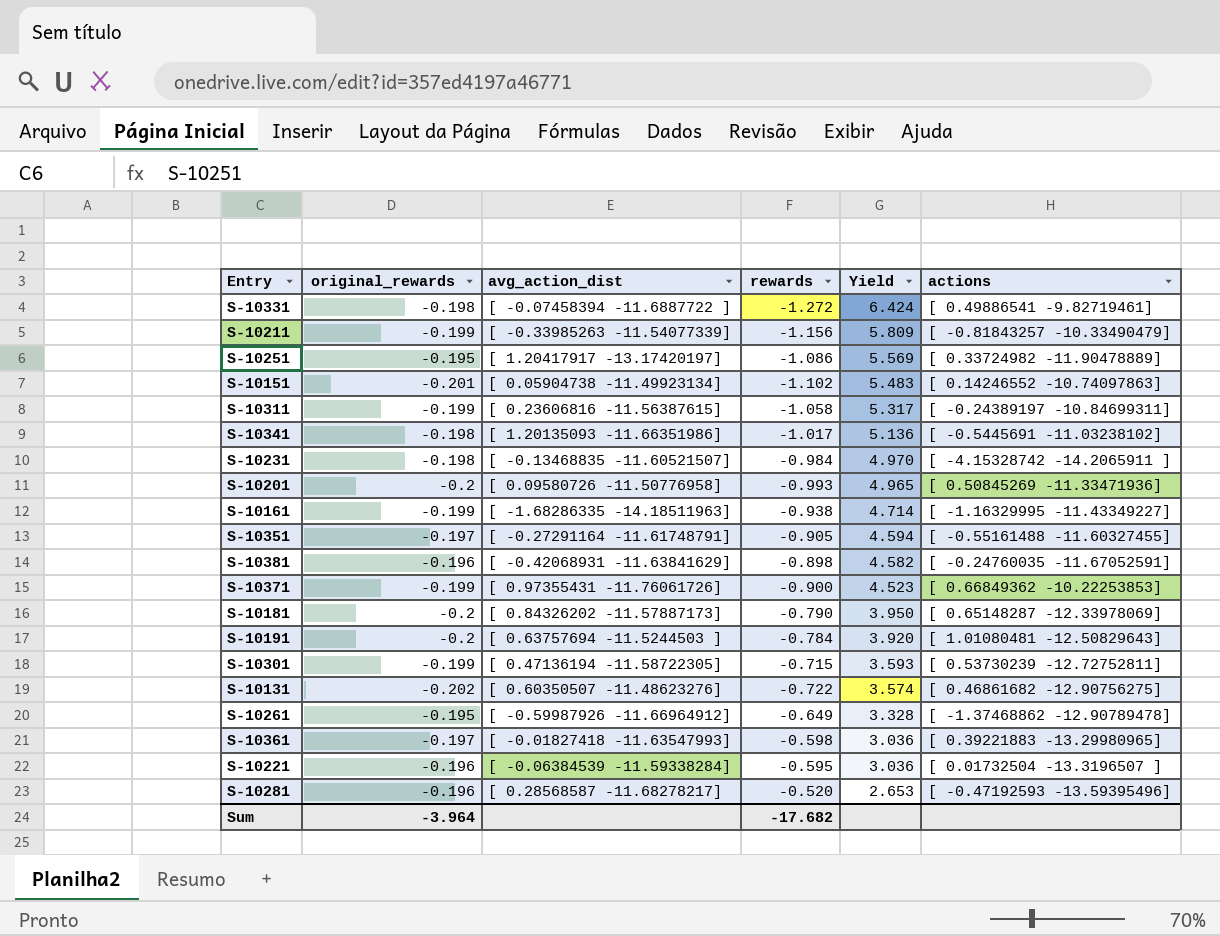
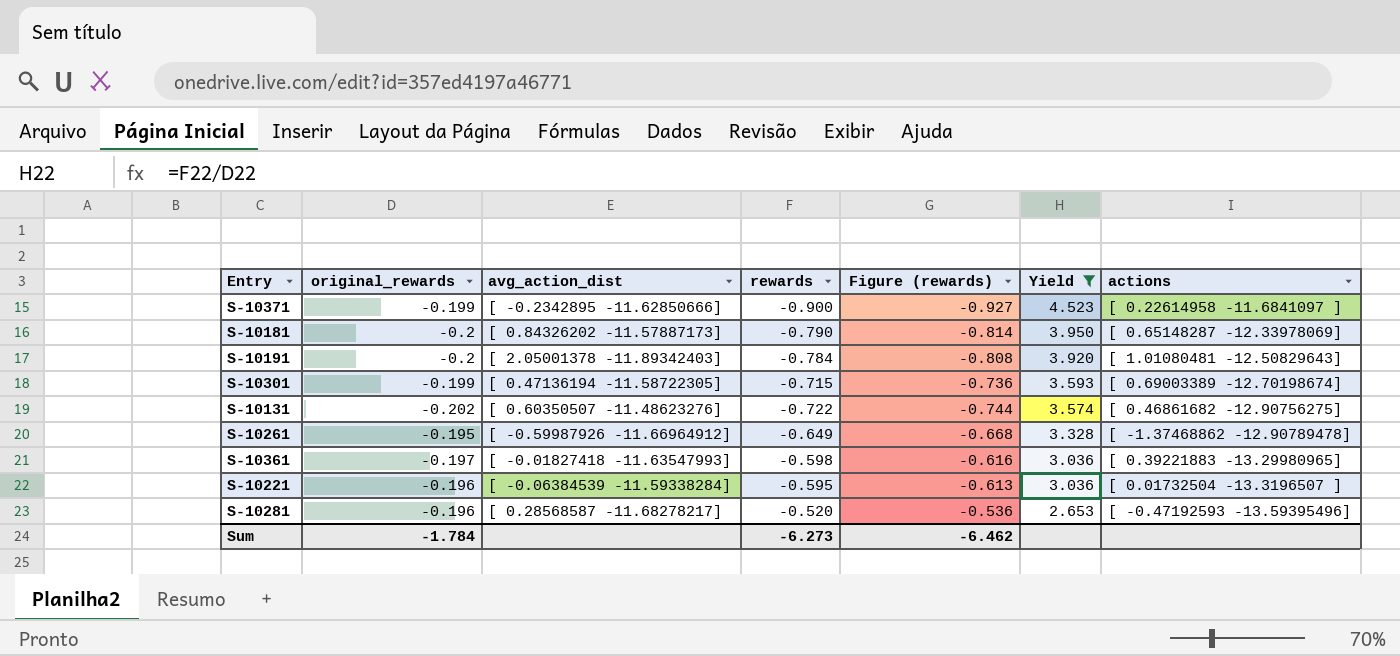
filter: none -> Yield <= 4.523
column Figure (rewards) | formula: none -> [rewards] * 1.03
S-10371 | avg_action_dist: [ 0.97355431 -11.76061726] -> [ -0.2342895 -11.62850666]
S-10371 | actions: [ 0.66849362 -10.22253853] -> [ 0.22614958 -11.6841097 ]
S-10191 | avg_action_dist: [ 0.63757694 -11.5244503 ] -> [ 2.05001378 -11.89342403]
S-10301 | actions: [ 0.53730239 -12.72752811] -> [ 0.69003389 -12.70198674]
Sum | original_rewards: -3.964 -> -1.784
Sum | rewards: -17.682 -> -6.273

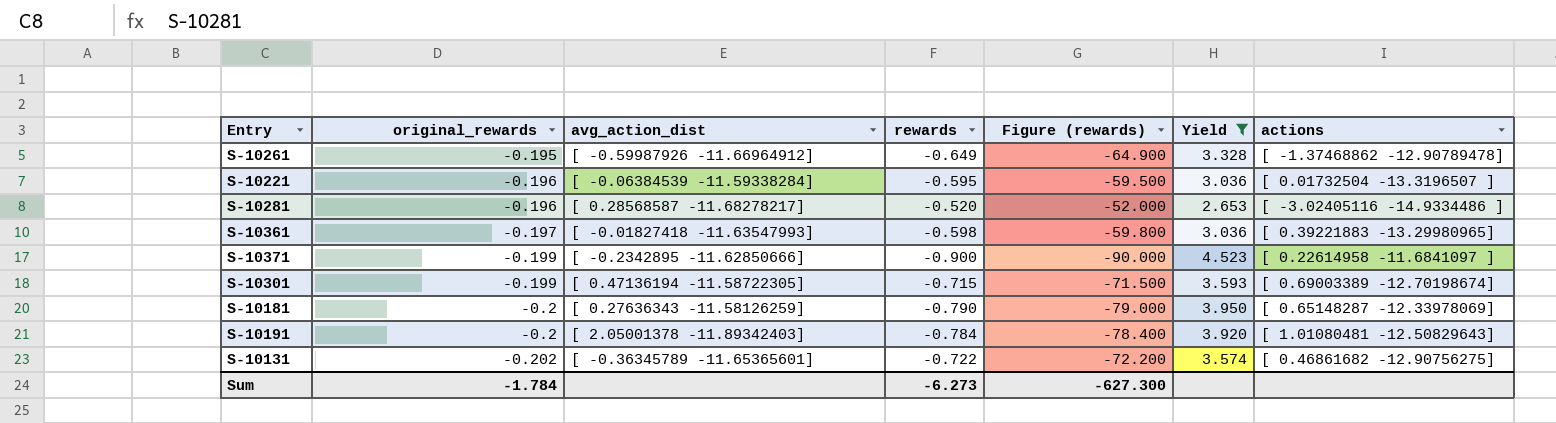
row order: Yield descending -> original_rewards descending
column Figure (rewards) | formula: [rewards] * 1.03 -> [rewards] * 100
S-10281 | actions: [ -0.47192593 -13.59395496] -> [ -3.02405116 -14.9334486 ]
S-10181 | avg_action_dist: [ 0.84326202 -11.57887173] -> [ 0.27636343 -11.58126259]
S-10131 | avg_action_dist: [ 0.60350507 -11.48623276] -> [ -0.36345789 -11.65365601]
Sum | Figure (rewards): -6.462 -> -627.300

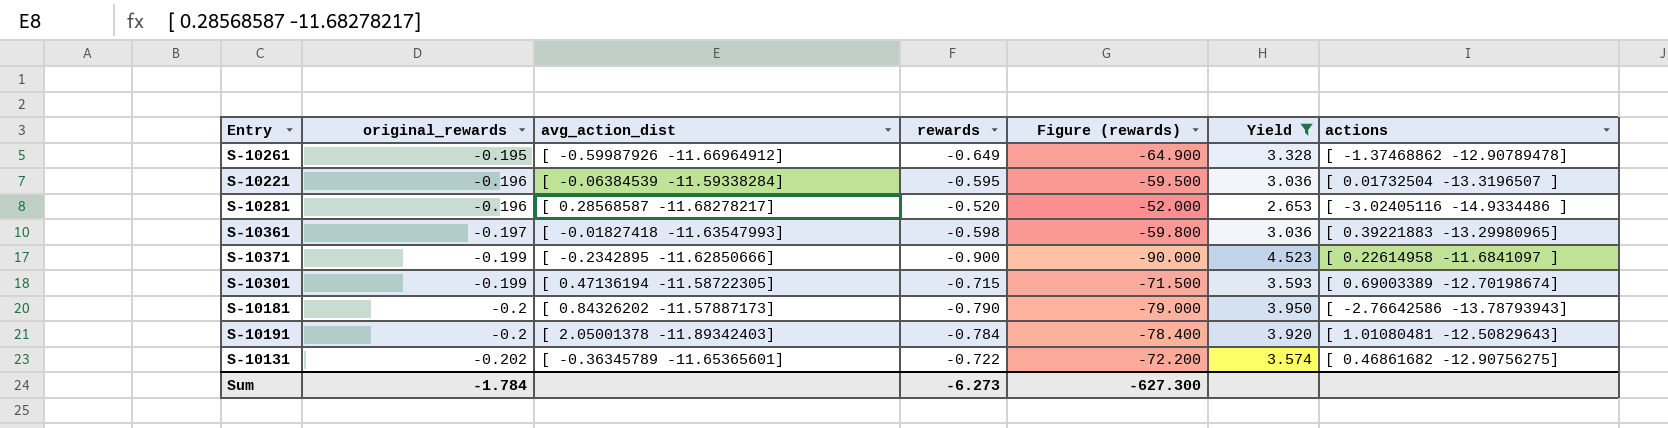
S-10181 | avg_action_dist: [ 0.27636343 -11.58126259] -> [ 0.84326202 -11.57887173]
S-10181 | actions: [ 0.65148287 -12.33978069] -> [ -2.76642586 -13.78793943]

